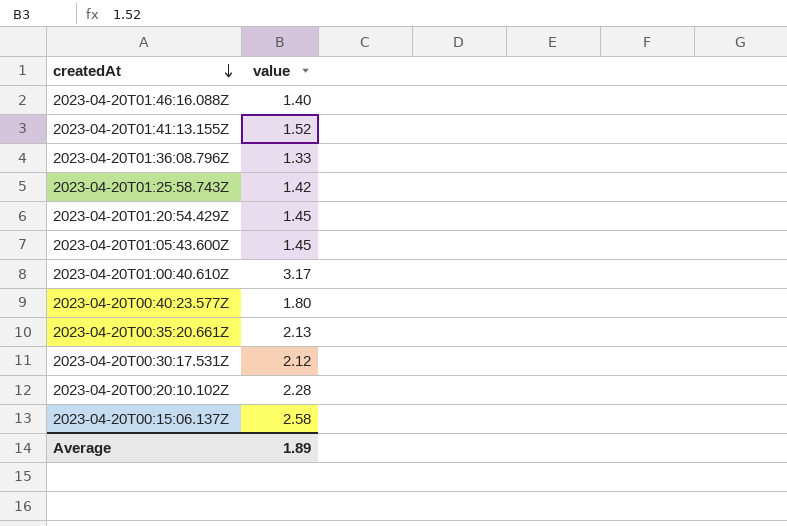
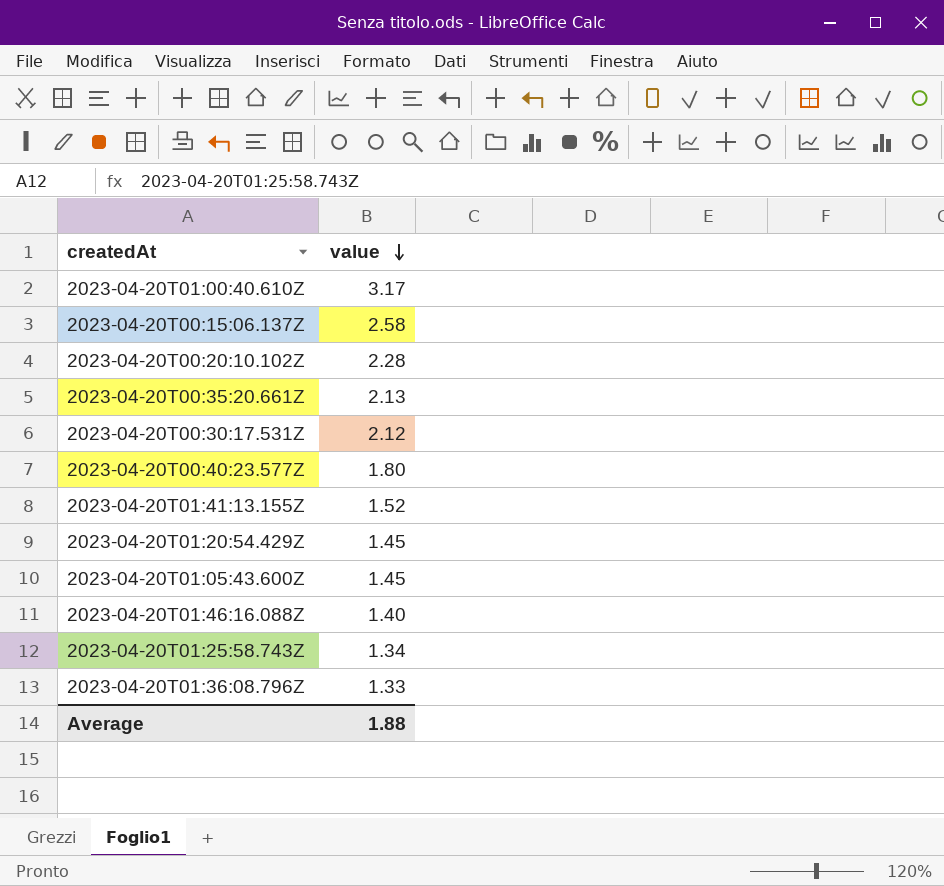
row order: createdAt descending -> value descending
2023-04-20T01:25:58.743Z | value: 1.42 -> 1.34
Average | value: 1.89 -> 1.88

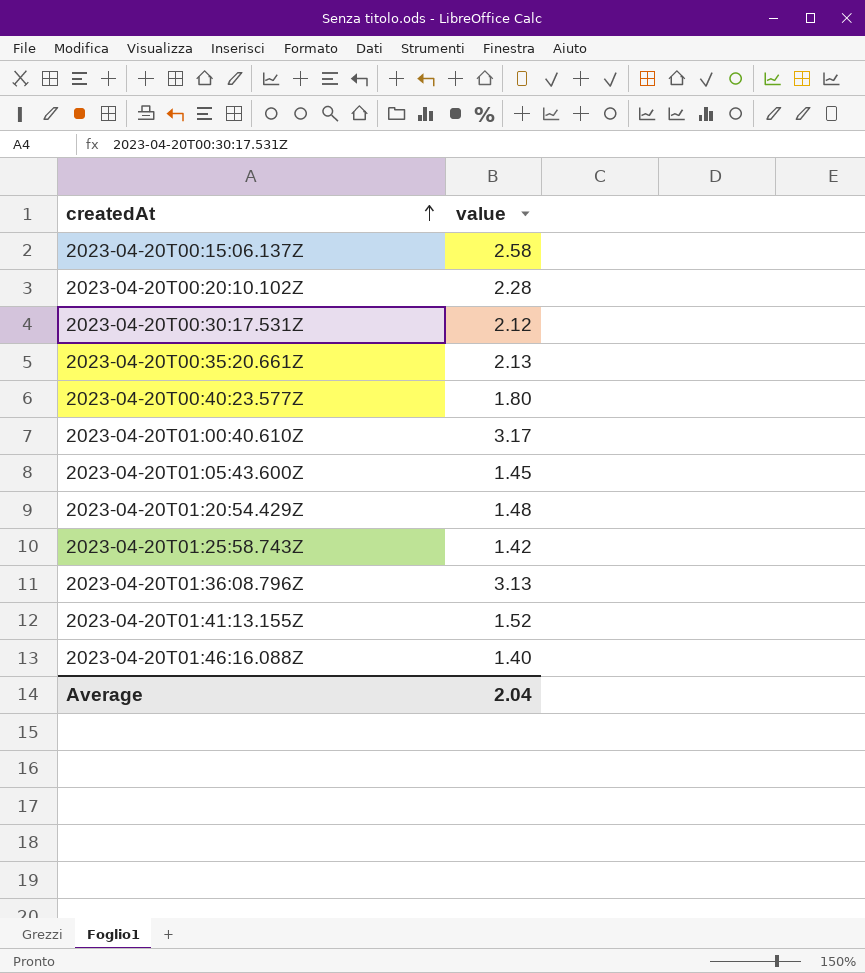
row order: value descending -> createdAt ascending
2023-04-20T01:20:54.429Z | value: 1.45 -> 1.48
2023-04-20T01:25:58.743Z | value: 1.34 -> 1.42
2023-04-20T01:36:08.796Z | value: 1.33 -> 3.13
Average | value: 1.88 -> 2.04

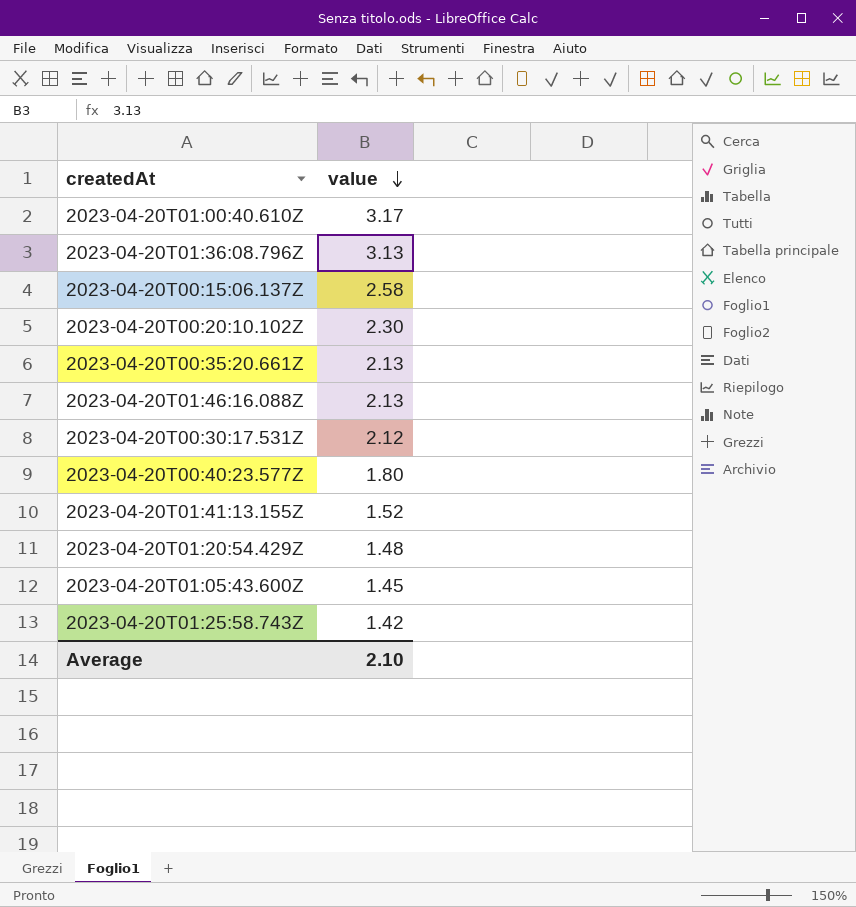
row order: createdAt ascending -> value descending
2023-04-20T00:20:10.102Z | value: 2.28 -> 2.30
2023-04-20T01:46:16.088Z | value: 1.40 -> 2.13
Average | value: 2.04 -> 2.10

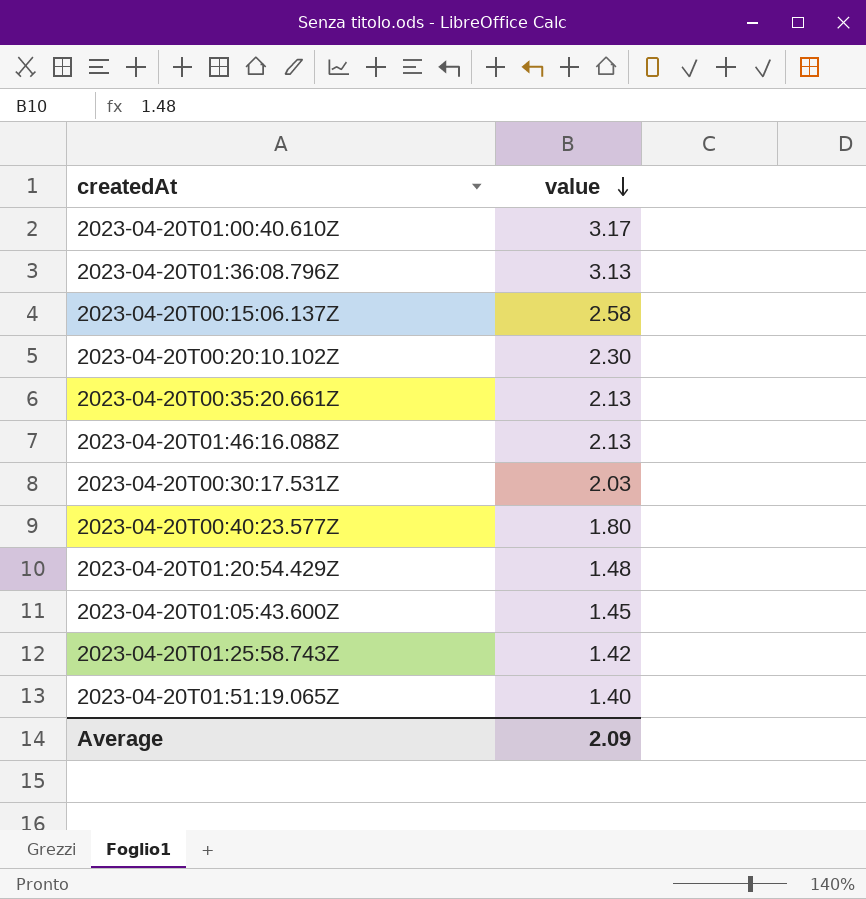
row 2023-04-20T01:41:13.155Z: 1.52 -> none
2023-04-20T00:30:17.531Z | value: 2.12 -> 2.03
row 2023-04-20T01:51:19.065Z: none -> 1.40
Average | value: 2.10 -> 2.09

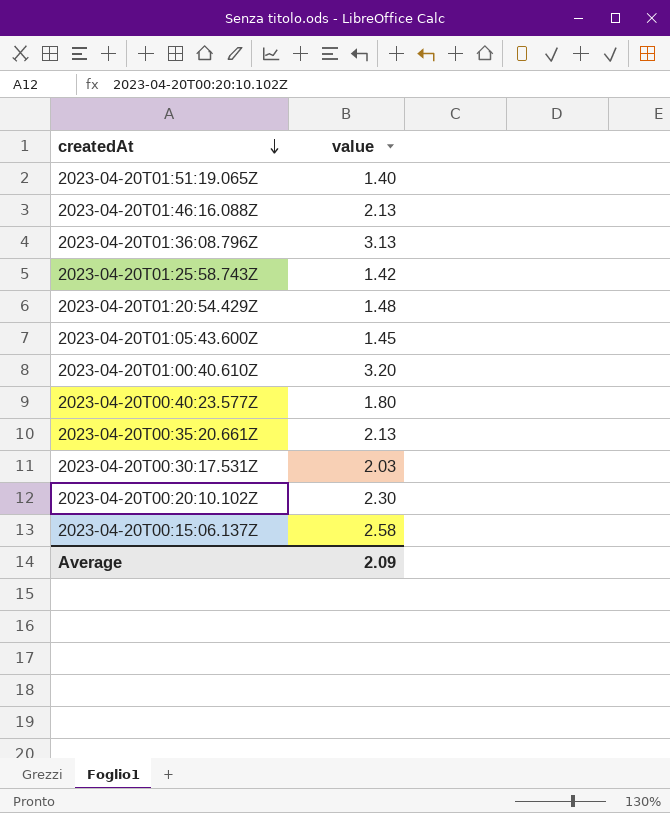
row order: value descending -> createdAt descending
2023-04-20T01:00:40.610Z | value: 3.17 -> 3.20

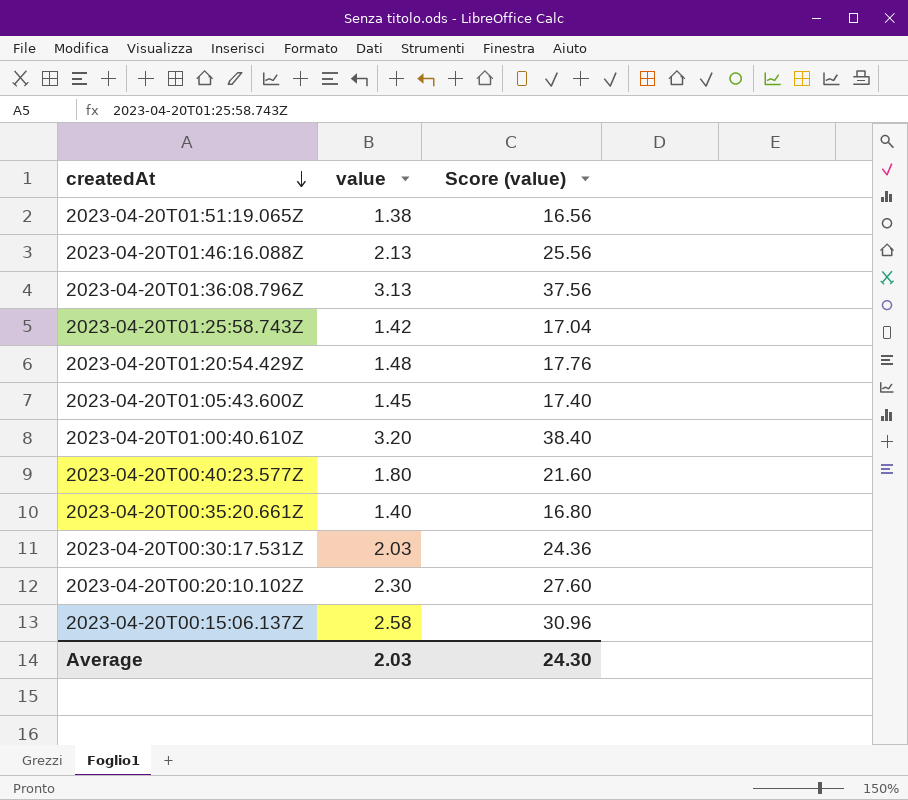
column Score (value) | formula: none -> [value] * 12
2023-04-20T01:51:19.065Z | value: 1.40 -> 1.38
2023-04-20T00:35:20.661Z | value: 2.13 -> 1.40
Average | value: 2.09 -> 2.03

